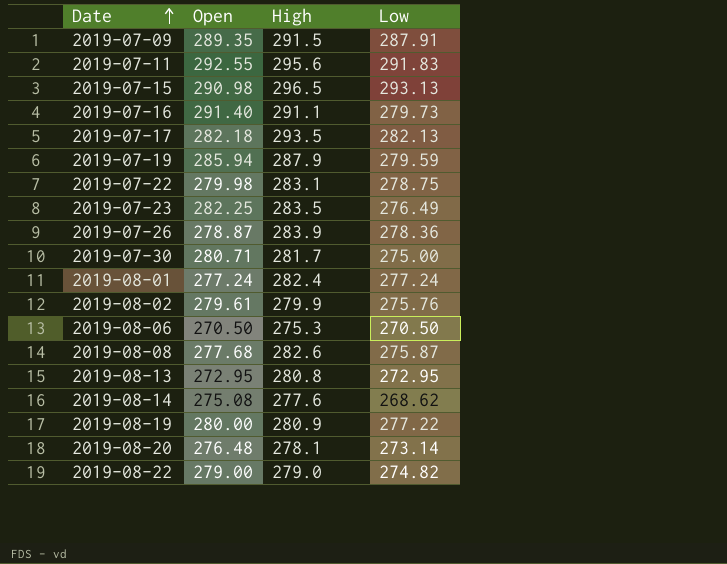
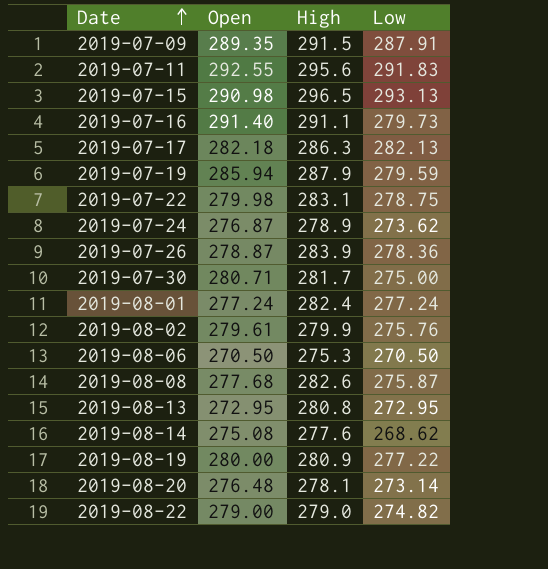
row 2019-07-23: 282.25 | 283.5 | 276.49 -> none
2019-07-17 | High: 293.5 -> 286.3
row 2019-07-24: none -> 276.87 | 278.9 | 273.62

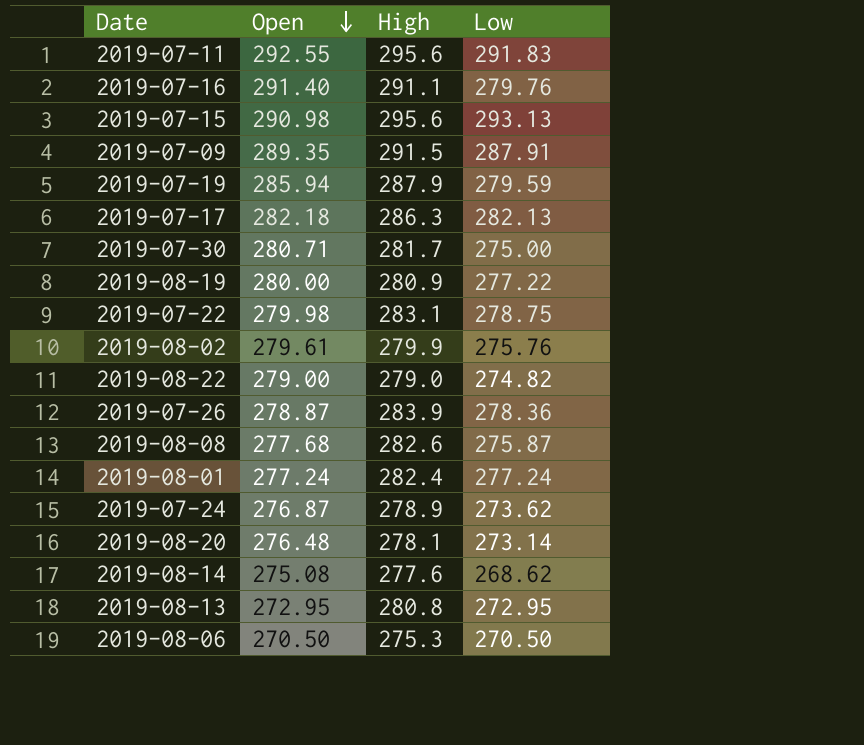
row order: Date ascending -> Open descending
2019-07-16 | Low: 279.73 -> 279.76
2019-07-15 | High: 296.5 -> 295.6

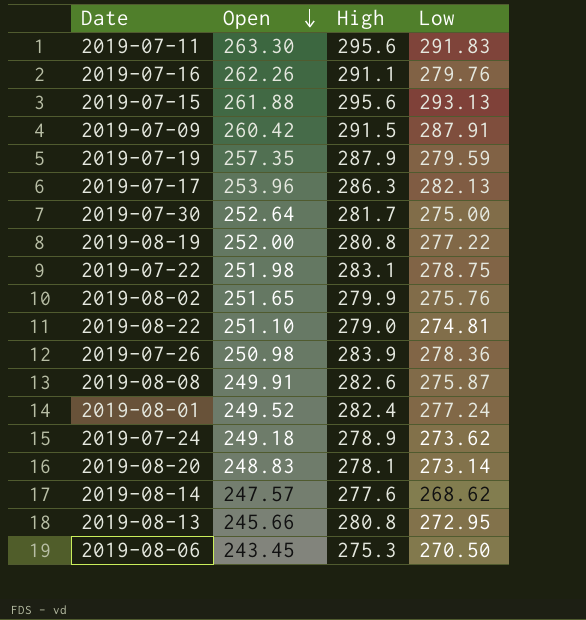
2019-07-11 | Open: 292.55 -> 263.30
2019-07-16 | Open: 291.40 -> 262.26
2019-07-15 | Open: 290.98 -> 261.88
2019-07-09 | Open: 289.35 -> 260.42
2019-07-19 | Open: 285.94 -> 257.35
2019-07-17 | Open: 282.18 -> 253.96
2019-07-30 | Open: 280.71 -> 252.64
2019-08-19 | Open: 280.00 -> 252.00
2019-08-19 | High: 280.9 -> 280.8
2019-07-22 | Open: 279.98 -> 251.98
2019-08-02 | Open: 279.61 -> 251.65
2019-08-22 | Open: 279.00 -> 251.10
2019-08-22 | Low: 274.82 -> 274.81
2019-07-26 | Open: 278.87 -> 250.98
2019-08-08 | Open: 277.68 -> 249.91
2019-08-01 | Open: 277.24 -> 249.52
2019-07-24 | Open: 276.87 -> 249.18
2019-08-20 | Open: 276.48 -> 248.83
2019-08-14 | Open: 275.08 -> 247.57
2019-08-13 | Open: 272.95 -> 245.66
2019-08-06 | Open: 270.50 -> 243.45

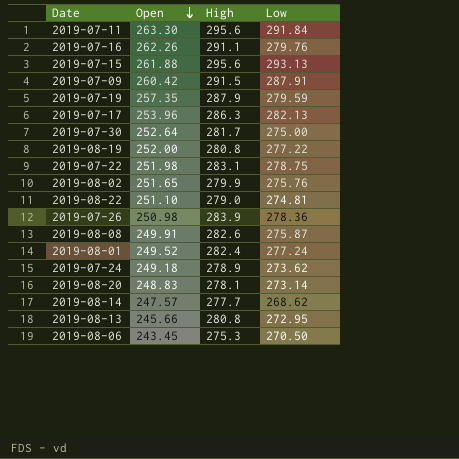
2019-07-11 | Low: 291.83 -> 291.84
2019-08-14 | High: 277.6 -> 277.7

